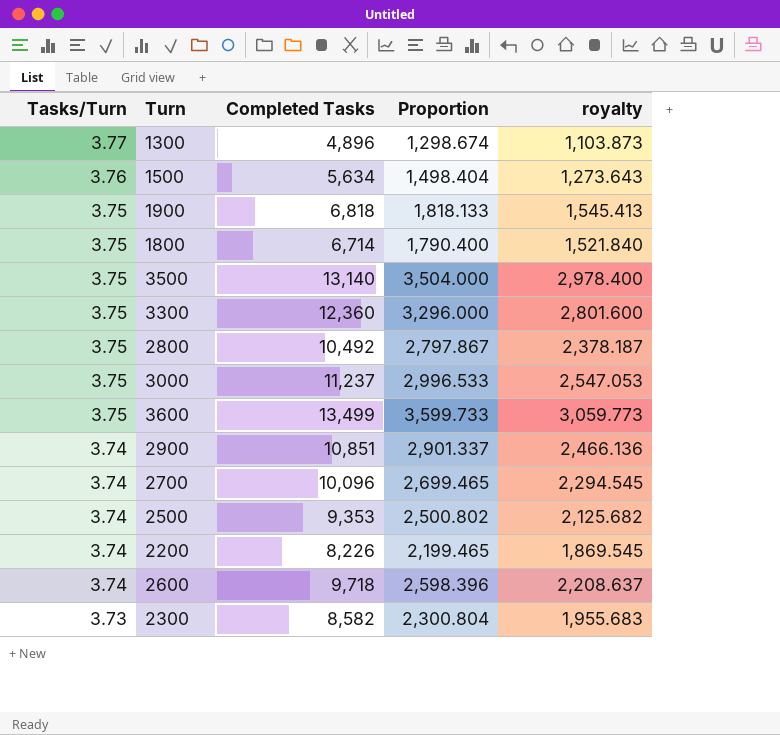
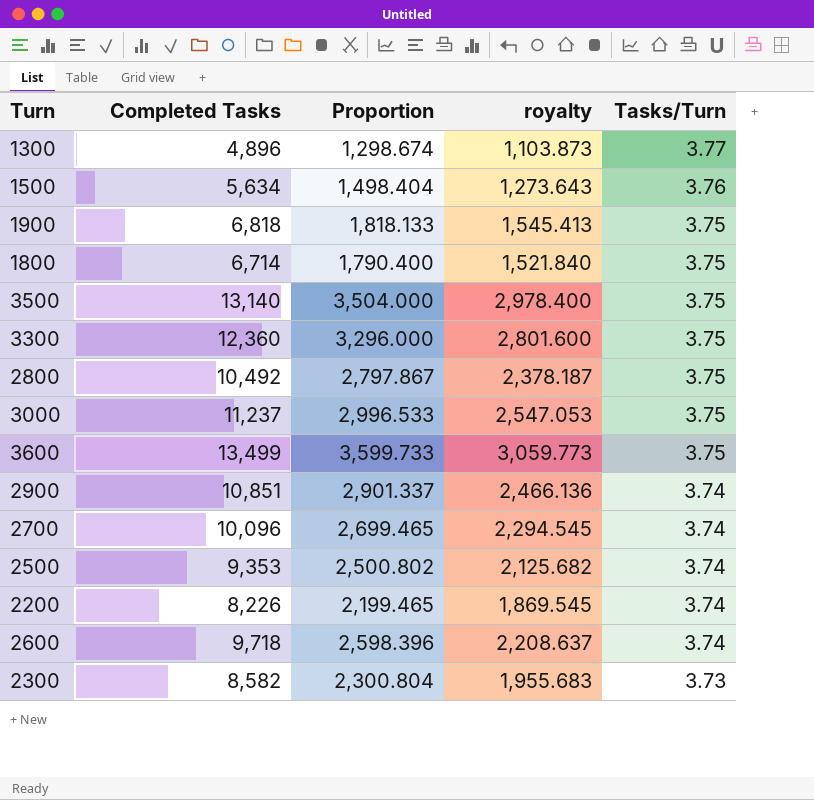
column Tasks/Turn | position: 1 -> 5

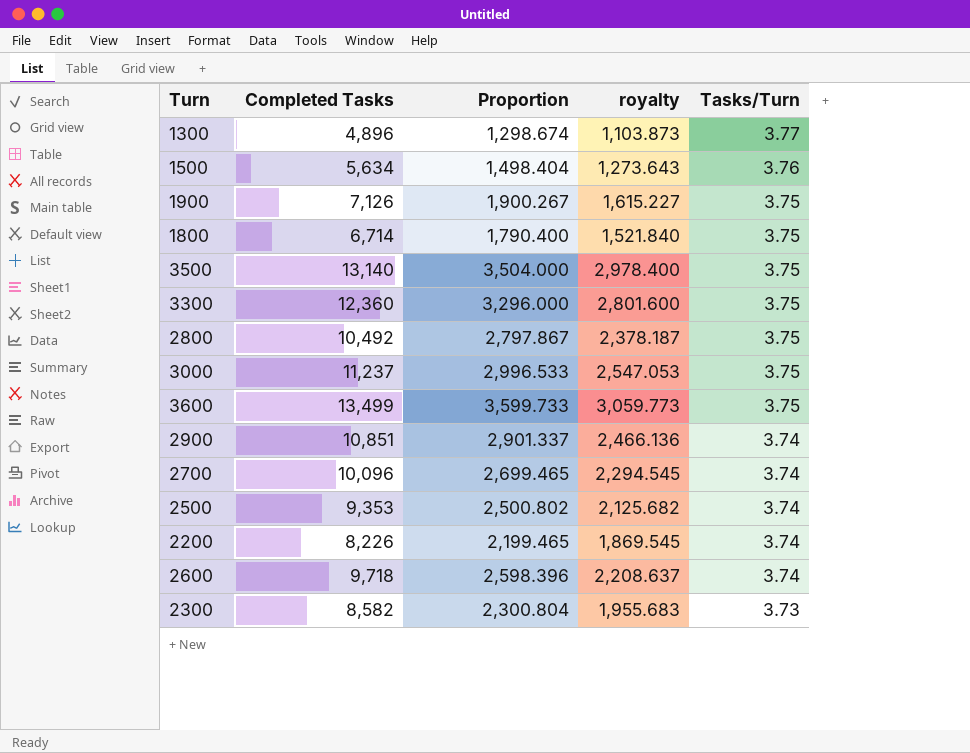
1900 | Completed Tasks: 6,818 -> 7,126
1900 | Proportion: 1,818.133 -> 1,900.267
1900 | royalty: 1,545.413 -> 1,615.227

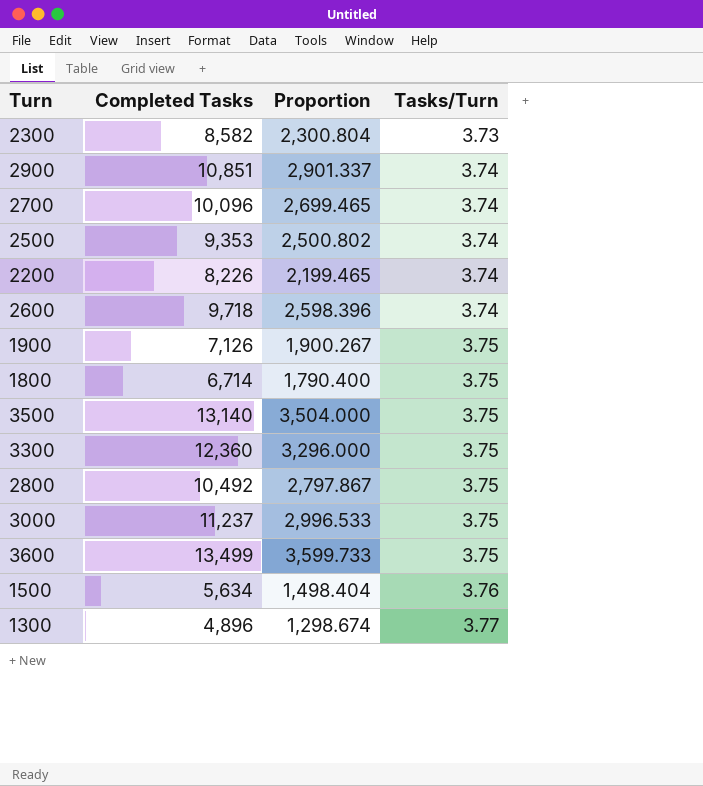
row order: Tasks/Turn descending -> Tasks/Turn ascending
column royalty | formula: [Proportion] * 0.85 -> none

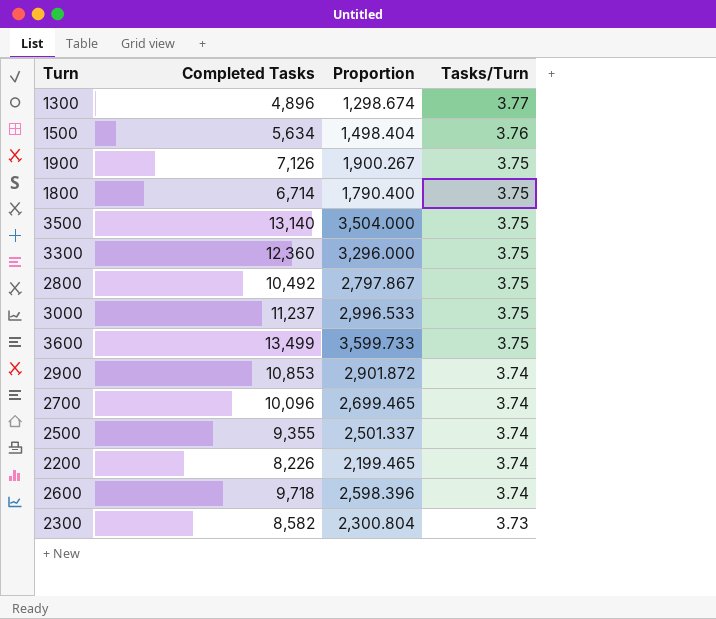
row order: Tasks/Turn ascending -> Tasks/Turn descending
2900 | Completed Tasks: 10,851 -> 10,853
2900 | Proportion: 2,901.337 -> 2,901.872
2500 | Completed Tasks: 9,353 -> 9,355
2500 | Proportion: 2,500.802 -> 2,501.337

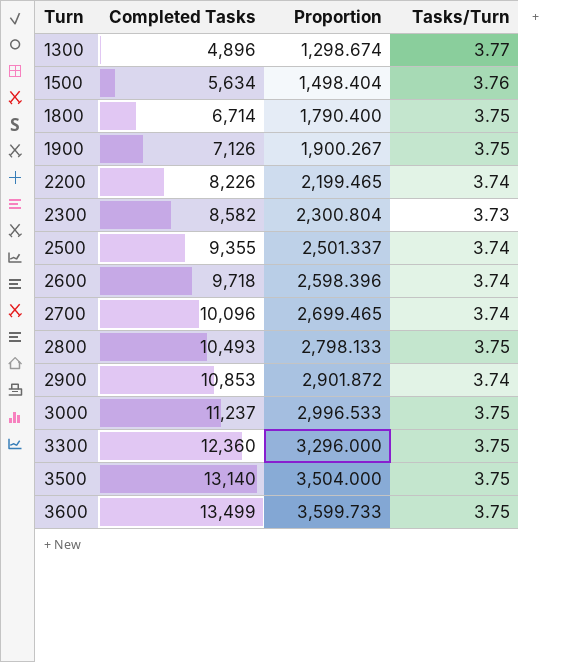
row order: Tasks/Turn descending -> Turn ascending
2800 | Completed Tasks: 10,492 -> 10,493
2800 | Proportion: 2,797.867 -> 2,798.133

